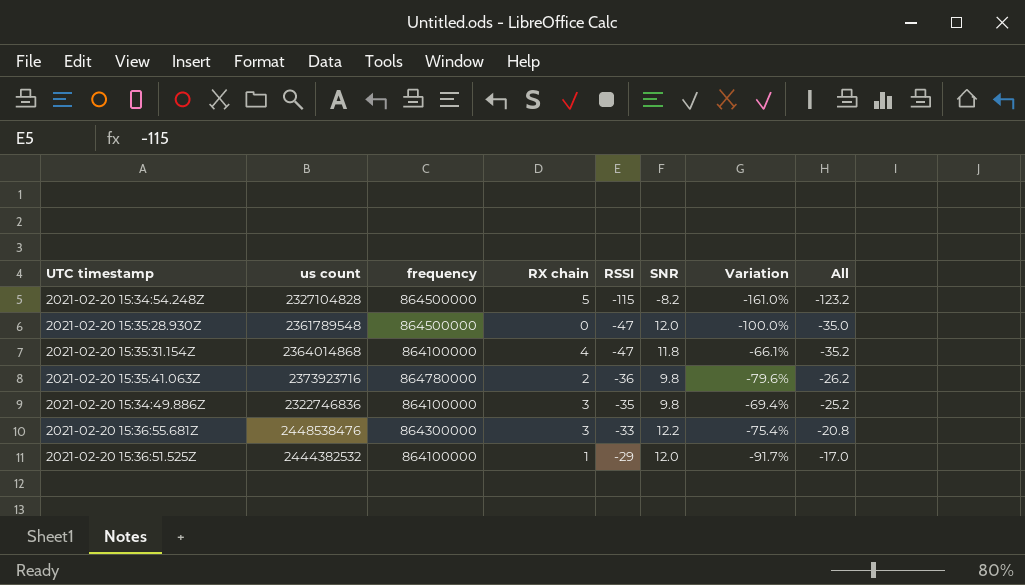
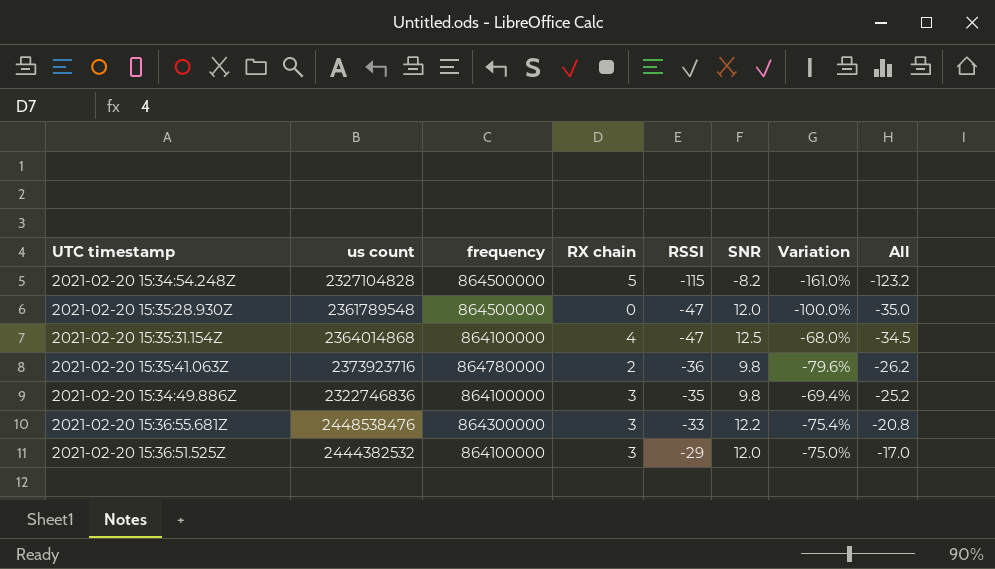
2021-02-20 15:35:31.154Z | SNR: 11.8 -> 12.5
2021-02-20 15:35:31.154Z | Variation: -66.1% -> -68.0%
2021-02-20 15:35:31.154Z | All: -35.2 -> -34.5
2021-02-20 15:36:51.525Z | RX chain: 1 -> 3
2021-02-20 15:36:51.525Z | Variation: -91.7% -> -75.0%

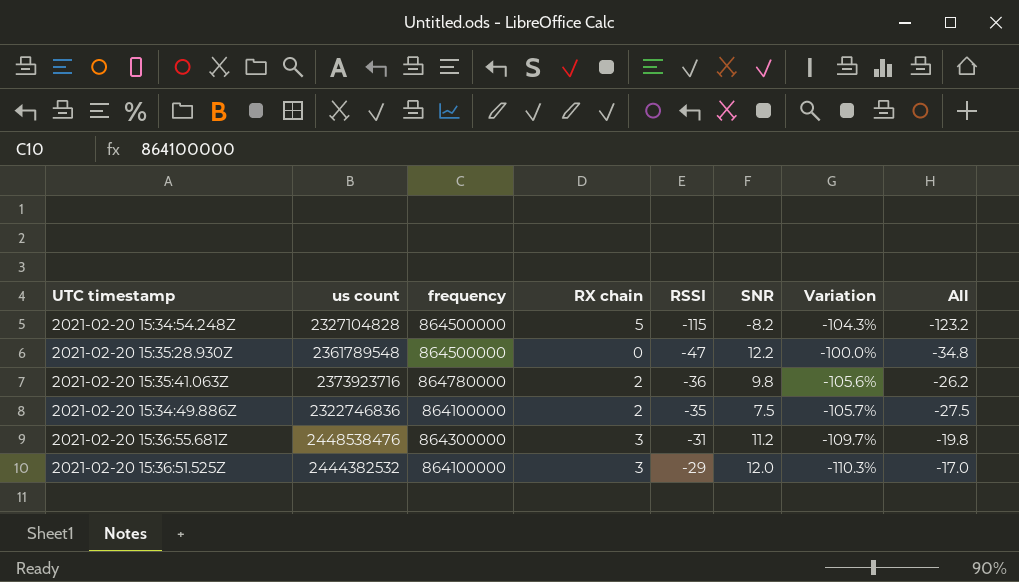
column Variation | formula: ([RX chain] - [SNR]) / [SNR] -> ([RX chain] - [RSSI]) / [RSSI]
row 2021-02-20 15:35:31.154Z: 2364014868 | 864100000 | 4 | -47 | 12.5 | -68.0% | -34.5 -> none
2021-02-20 15:35:28.930Z | SNR: 12.0 -> 12.2
2021-02-20 15:35:28.930Z | All: -35.0 -> -34.8
2021-02-20 15:34:49.886Z | RX chain: 3 -> 2
2021-02-20 15:34:49.886Z | SNR: 9.8 -> 7.5
2021-02-20 15:34:49.886Z | All: -25.2 -> -27.5
2021-02-20 15:36:55.681Z | RSSI: -33 -> -31
2021-02-20 15:36:55.681Z | SNR: 12.2 -> 11.2
2021-02-20 15:36:55.681Z | All: -20.8 -> -19.8

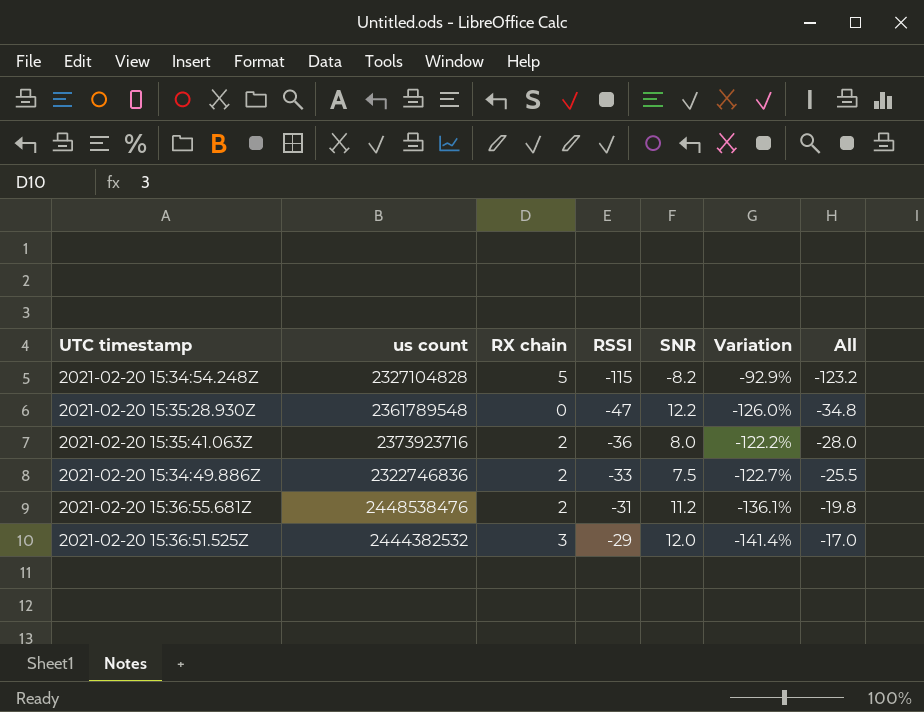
column frequency | position: 3 -> none
column Variation | formula: ([RX chain] - [RSSI]) / [RSSI] -> ([SNR] - [RSSI]) / [RSSI]
2021-02-20 15:35:41.063Z | SNR: 9.8 -> 8.0
2021-02-20 15:35:41.063Z | All: -26.2 -> -28.0
2021-02-20 15:34:49.886Z | RSSI: -35 -> -33
2021-02-20 15:34:49.886Z | All: -27.5 -> -25.5
2021-02-20 15:36:55.681Z | RX chain: 3 -> 2

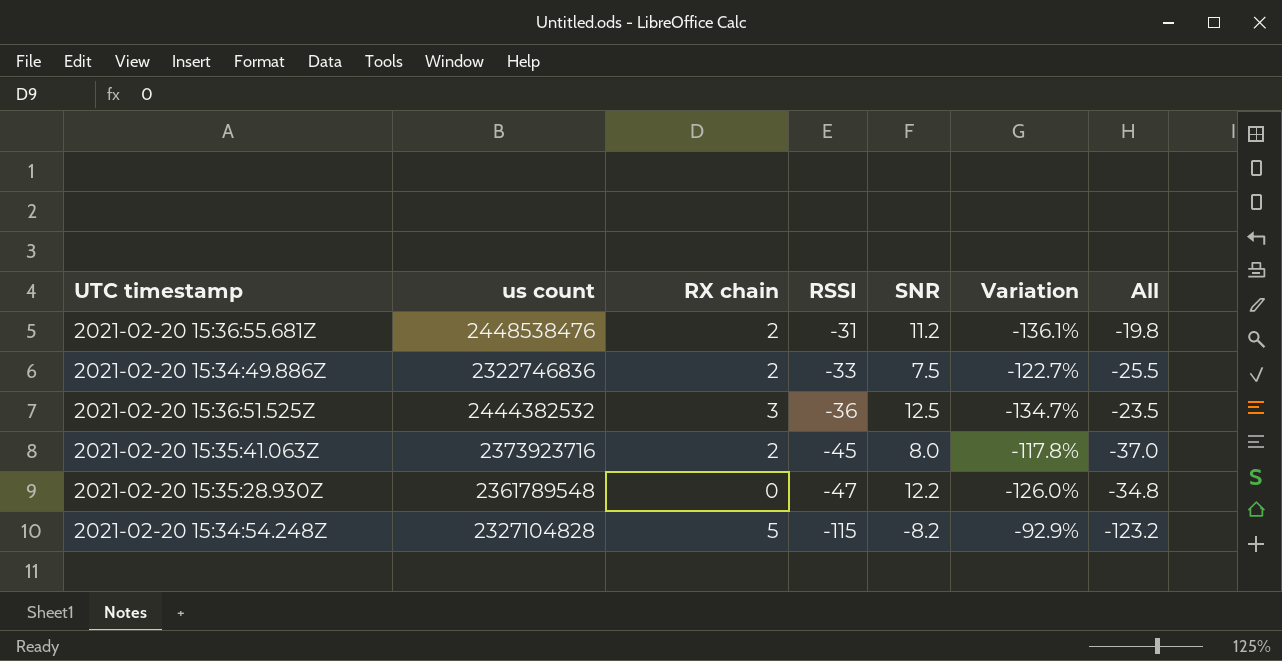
row order: RSSI ascending -> RSSI descending
2021-02-20 15:36:51.525Z | RSSI: -29 -> -36
2021-02-20 15:36:51.525Z | SNR: 12.0 -> 12.5
2021-02-20 15:36:51.525Z | Variation: -141.4% -> -134.7%
2021-02-20 15:36:51.525Z | All: -17.0 -> -23.5
2021-02-20 15:35:41.063Z | RSSI: -36 -> -45
2021-02-20 15:35:41.063Z | Variation: -122.2% -> -117.8%
2021-02-20 15:35:41.063Z | All: -28.0 -> -37.0

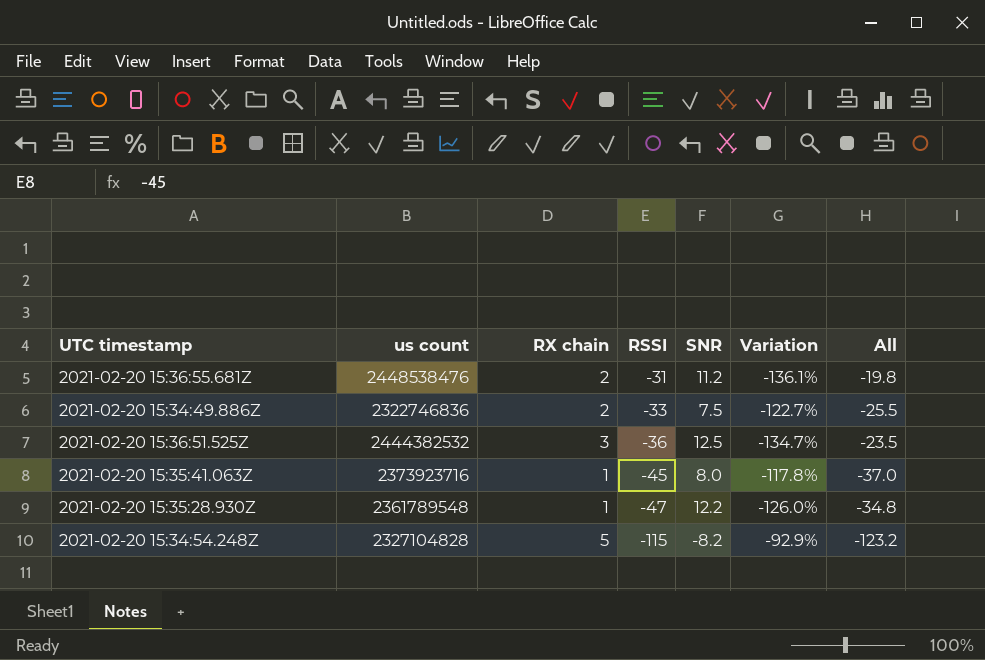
2021-02-20 15:35:41.063Z | RX chain: 2 -> 1
2021-02-20 15:35:28.930Z | RX chain: 0 -> 1

